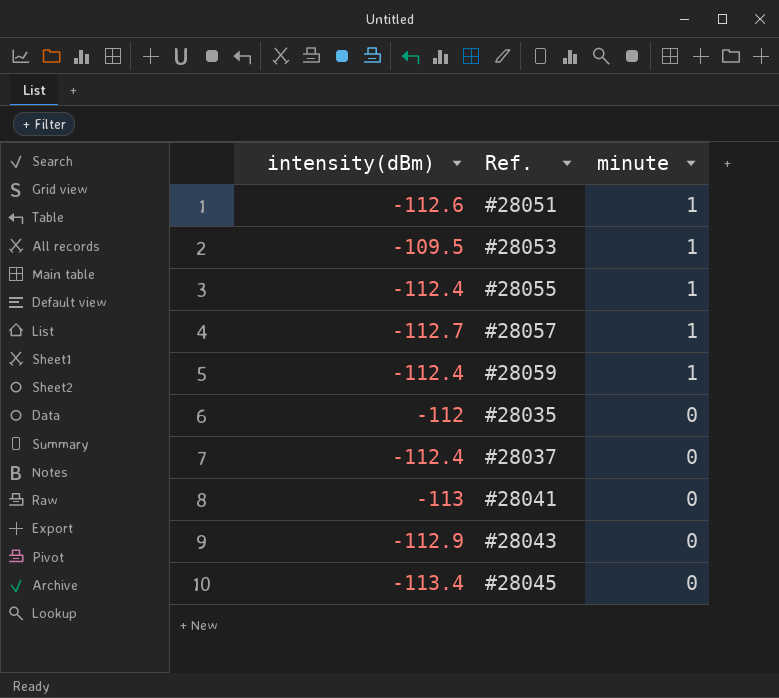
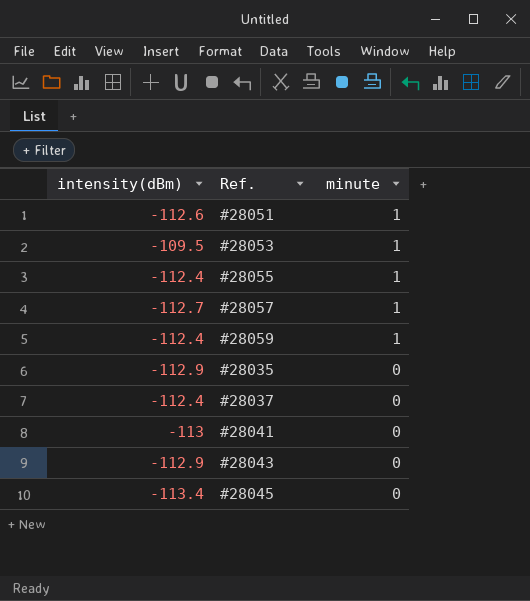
#28035 | intensity(dBm): -112 -> -112.9

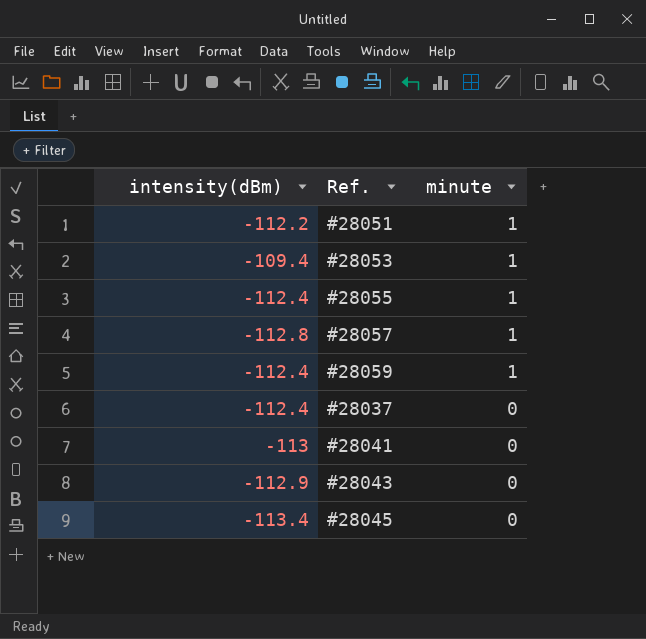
row #28035: -112.9 | 0 -> none
#28051 | intensity(dBm): -112.6 -> -112.2
#28053 | intensity(dBm): -109.5 -> -109.4
#28057 | intensity(dBm): -112.7 -> -112.8

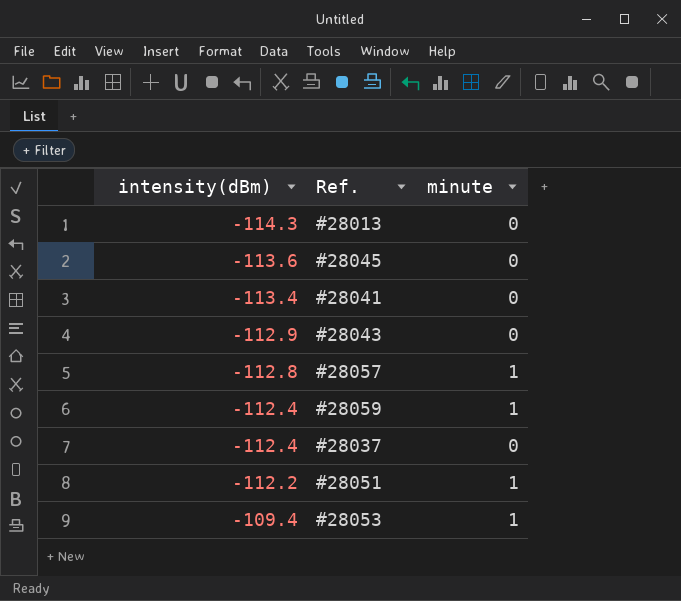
row order: minute descending -> intensity(dBm) ascending
row #28055: -112.4 | 1 -> none
row #28013: none -> -114.3 | 0
#28045 | intensity(dBm): -113.4 -> -113.6
#28041 | intensity(dBm): -113 -> -113.4

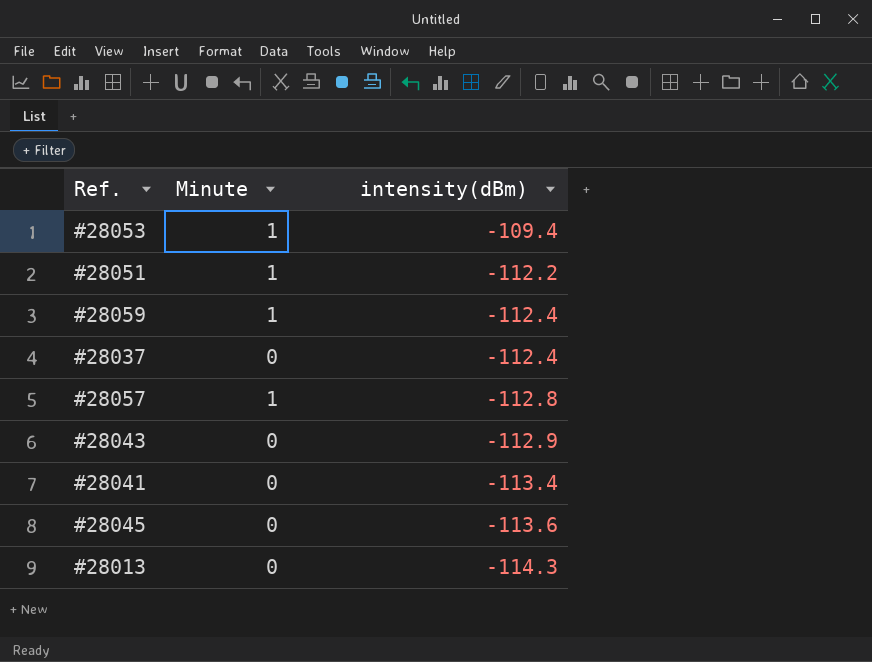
row order: intensity(dBm) ascending -> intensity(dBm) descending
column name: minute -> Minute
column intensity(dBm) | position: 1 -> 3

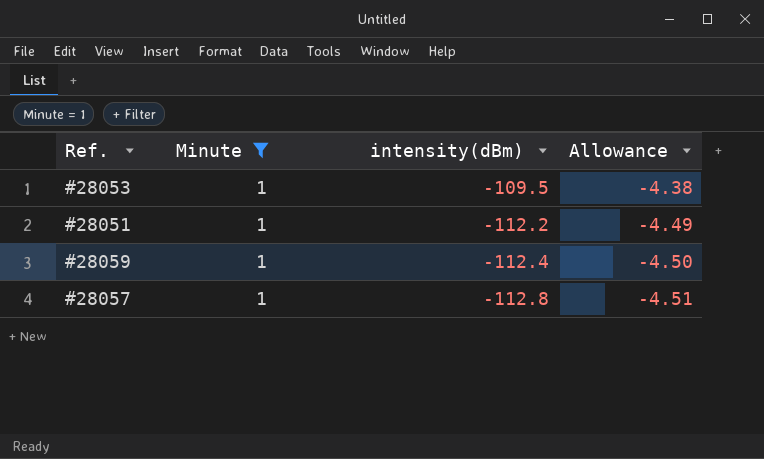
filter: none -> Minute = 1
column Allowance | formula: none -> [intensity(dBm)] * 0.04
#28053 | intensity(dBm): -109.4 -> -109.5

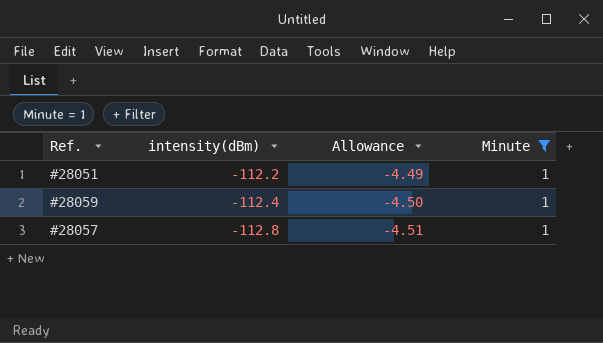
column Minute | position: 2 -> 4
row #28053: 1 | -109.5 | -4.38 -> none

